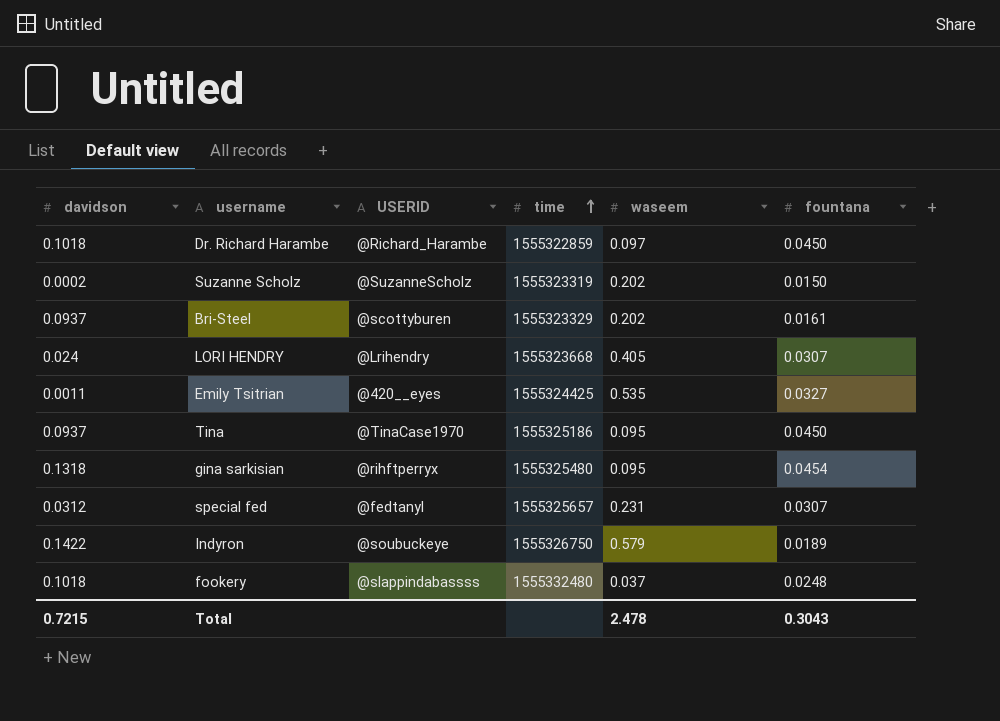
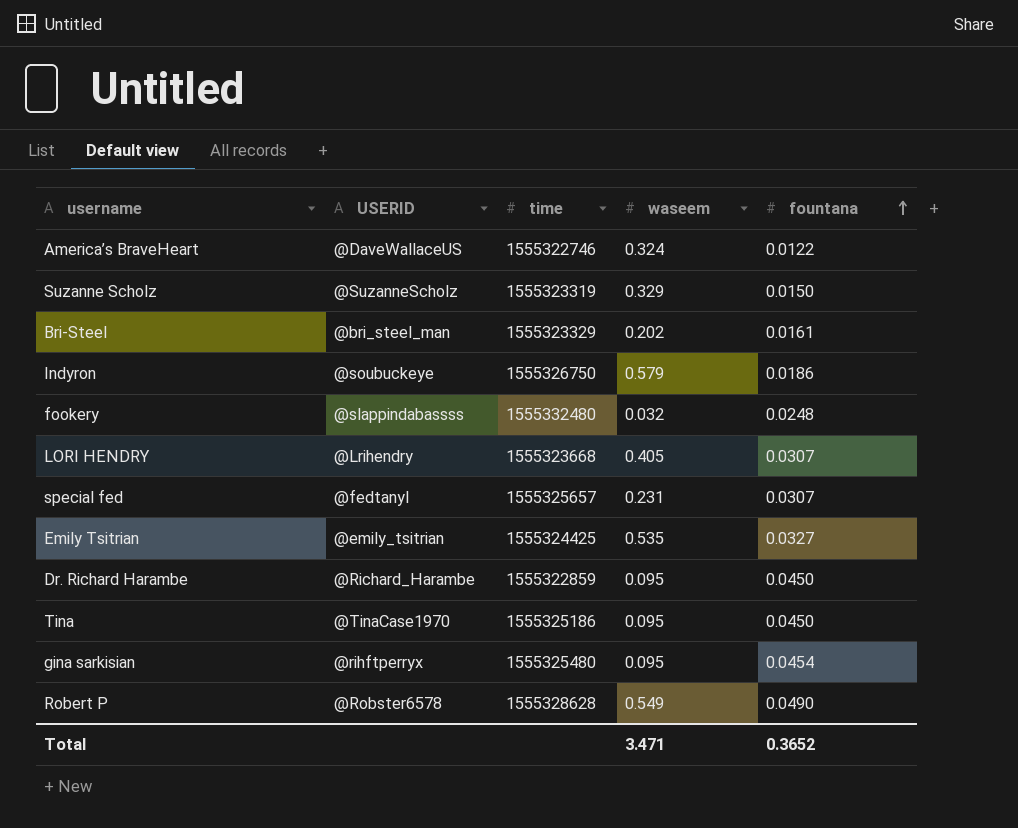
row order: time ascending -> fountana ascending
column davidson | position: 1 -> none
row America’s BraveHeart: none -> @DaveWallaceUS | 1555322746 | 0.324 | 0.0122
Suzanne Scholz | waseem: 0.202 -> 0.329
Bri-Steel | USERID: @scottyburen -> @bri_steel_man
Indyron | fountana: 0.0189 -> 0.0186
fookery | waseem: 0.037 -> 0.032
Emily Tsitrian | USERID: @420__eyes -> @emily_tsitrian
Dr. Richard Harambe | waseem: 0.097 -> 0.095
row Robert P: none -> @Robster6578 | 1555328628 | 0.549 | 0.0490
Total | waseem: 2.478 -> 3.471
Total | fountana: 0.3043 -> 0.3652

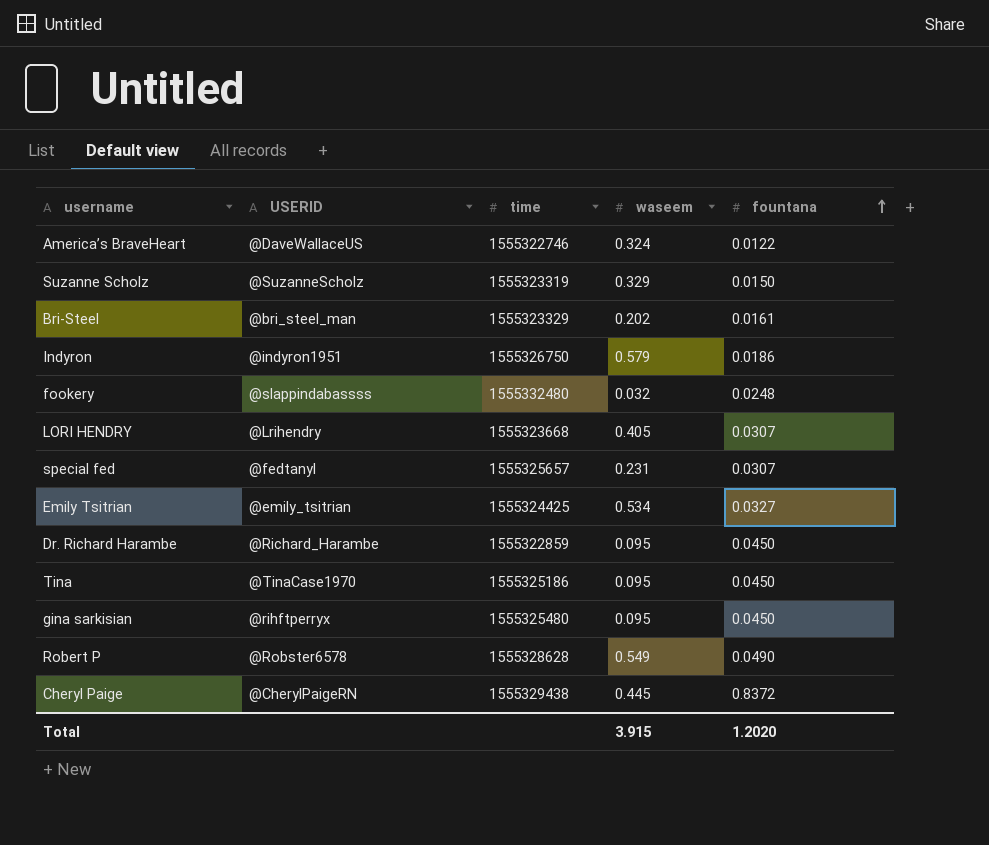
Indyron | USERID: @soubuckeye -> @indyron1951
Emily Tsitrian | waseem: 0.535 -> 0.534
gina sarkisian | fountana: 0.0454 -> 0.0450
row Cheryl Paige: none -> @CherylPaigeRN | 1555329438 | 0.445 | 0.8372
Total | waseem: 3.471 -> 3.915
Total | fountana: 0.3652 -> 1.2020

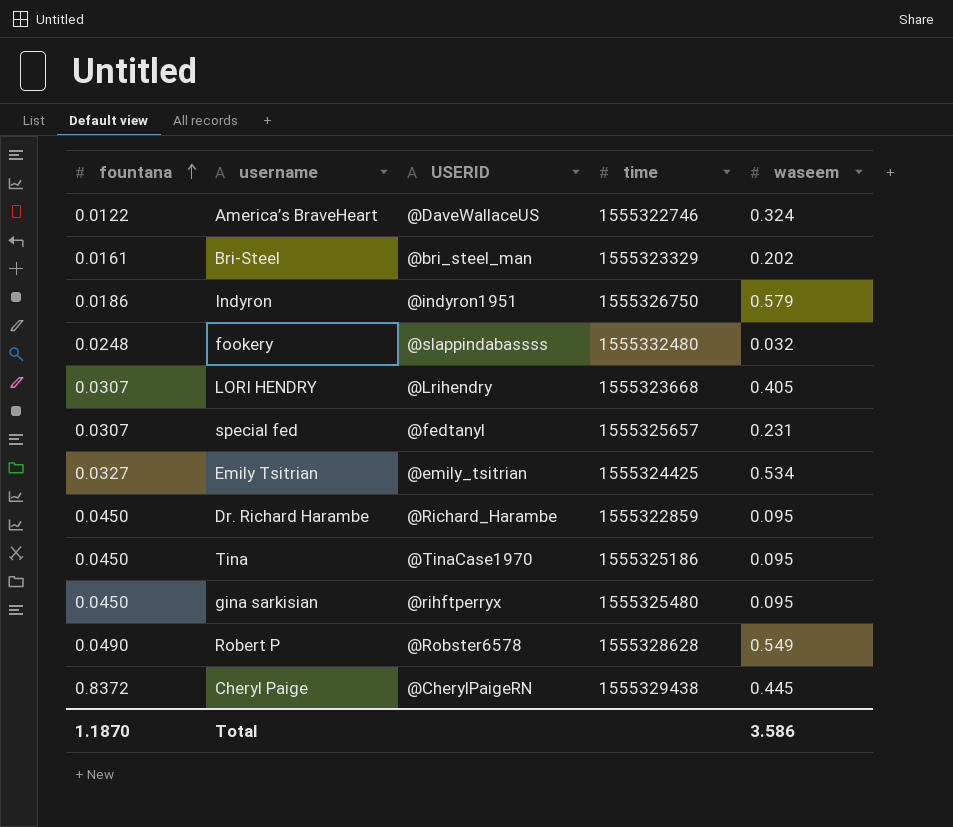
column fountana | position: 5 -> 1
row Suzanne Scholz: @SuzanneScholz | 1555323319 | 0.329 | 0.0150 -> none
Total | fountana: 1.2020 -> 1.1870
Total | waseem: 3.915 -> 3.586

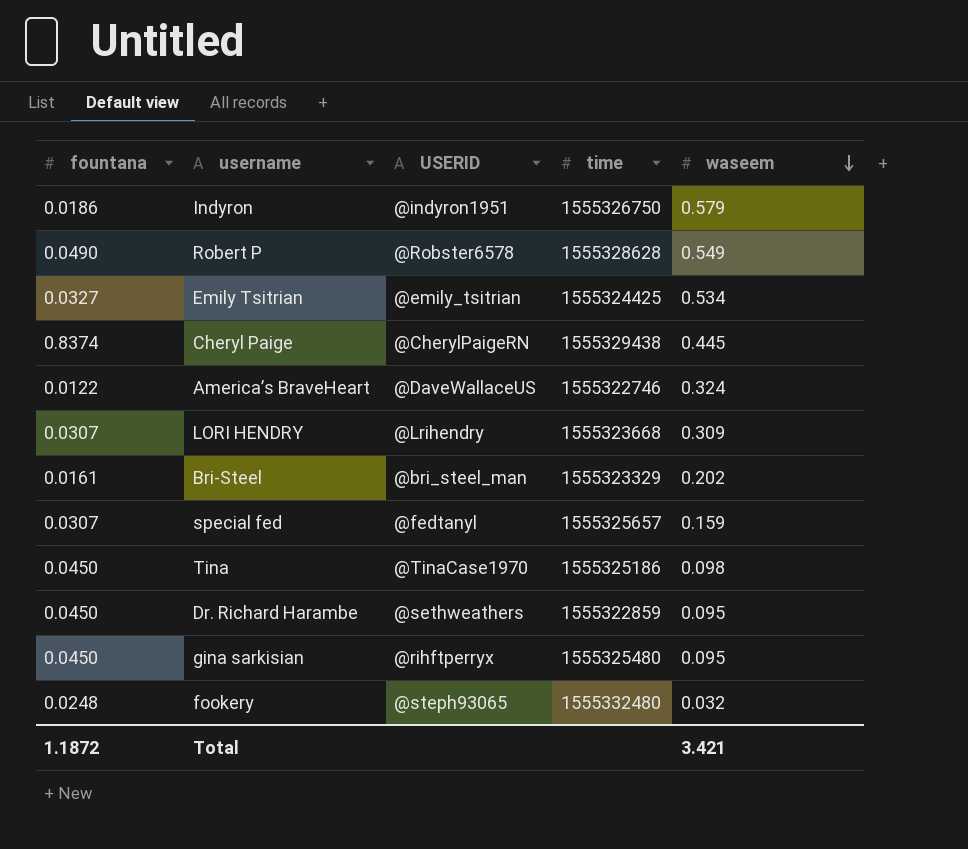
row order: fountana ascending -> waseem descending
Cheryl Paige | fountana: 0.8372 -> 0.8374
LORI HENDRY | waseem: 0.405 -> 0.309
special fed | waseem: 0.231 -> 0.159
Tina | waseem: 0.095 -> 0.098
Dr. Richard Harambe | USERID: @Richard_Harambe -> @sethweathers
fookery | USERID: @slappindabassss -> @steph93065
Total | fountana: 1.1870 -> 1.1872
Total | waseem: 3.586 -> 3.421

